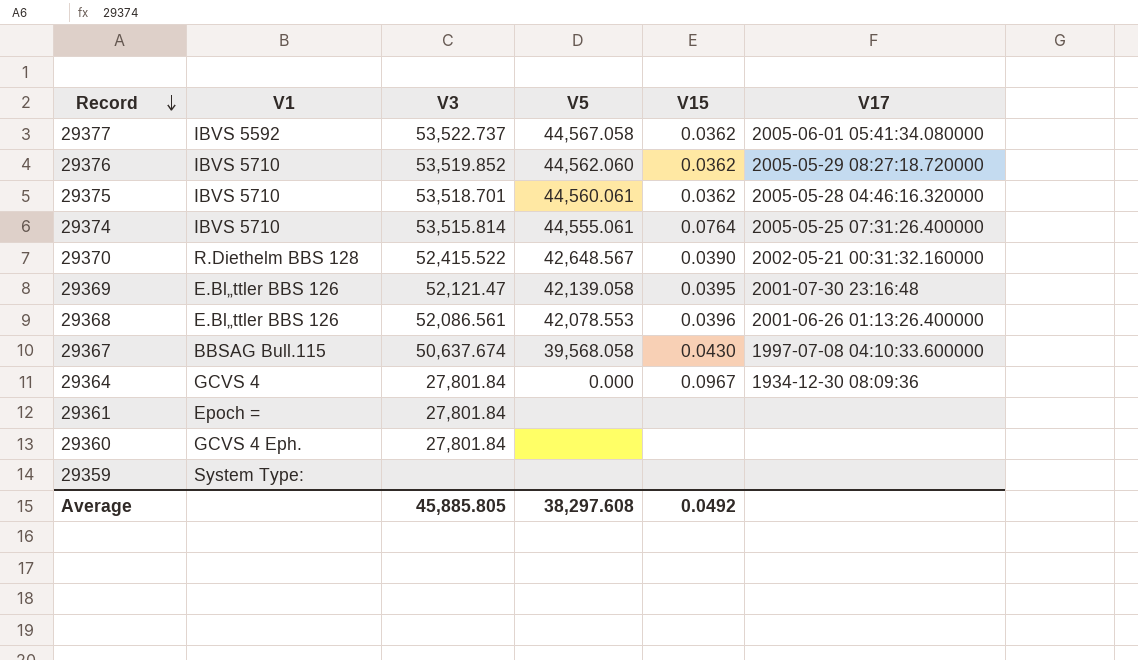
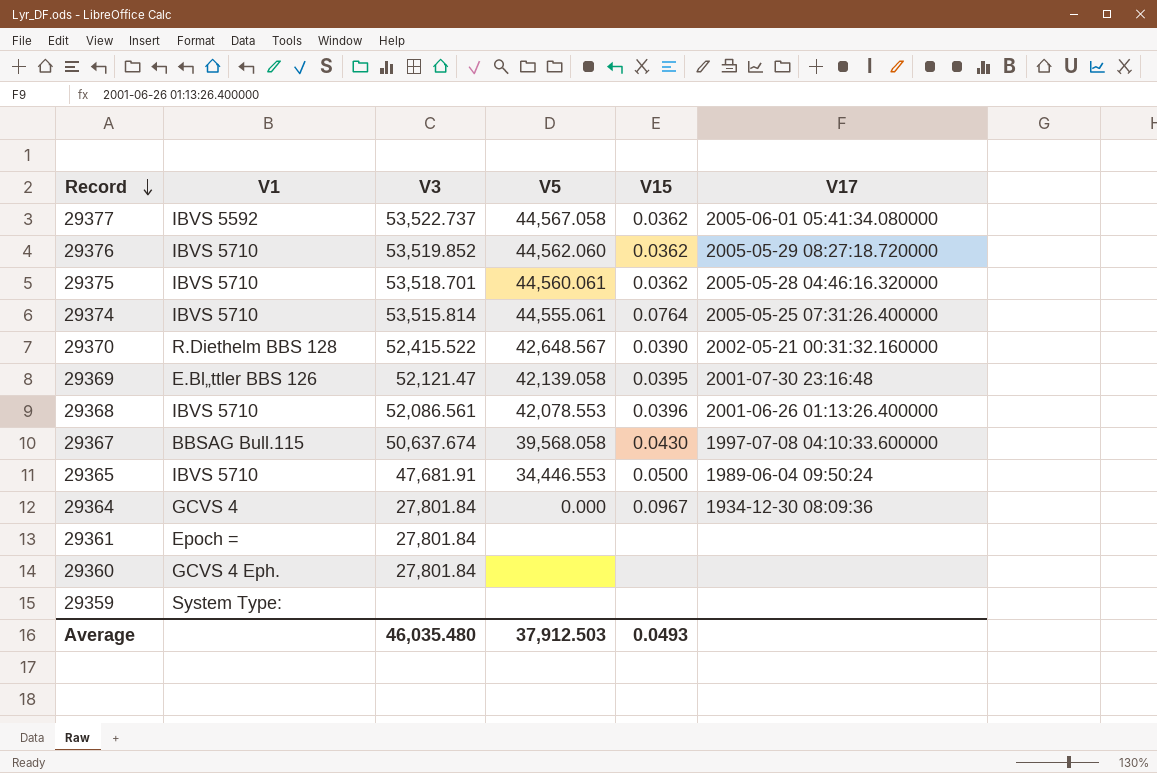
29368 | V1: E.Bl„ttler BBS 126 -> IBVS 5710
row 29365: none -> IBVS 5710 | 47,681.91 | 34,446.553 | 0.0500 | 1989-06-04 09:50:24
Average | V3: 45,885.805 -> 46,035.480
Average | V5: 38,297.608 -> 37,912.503
Average | V15: 0.0492 -> 0.0493

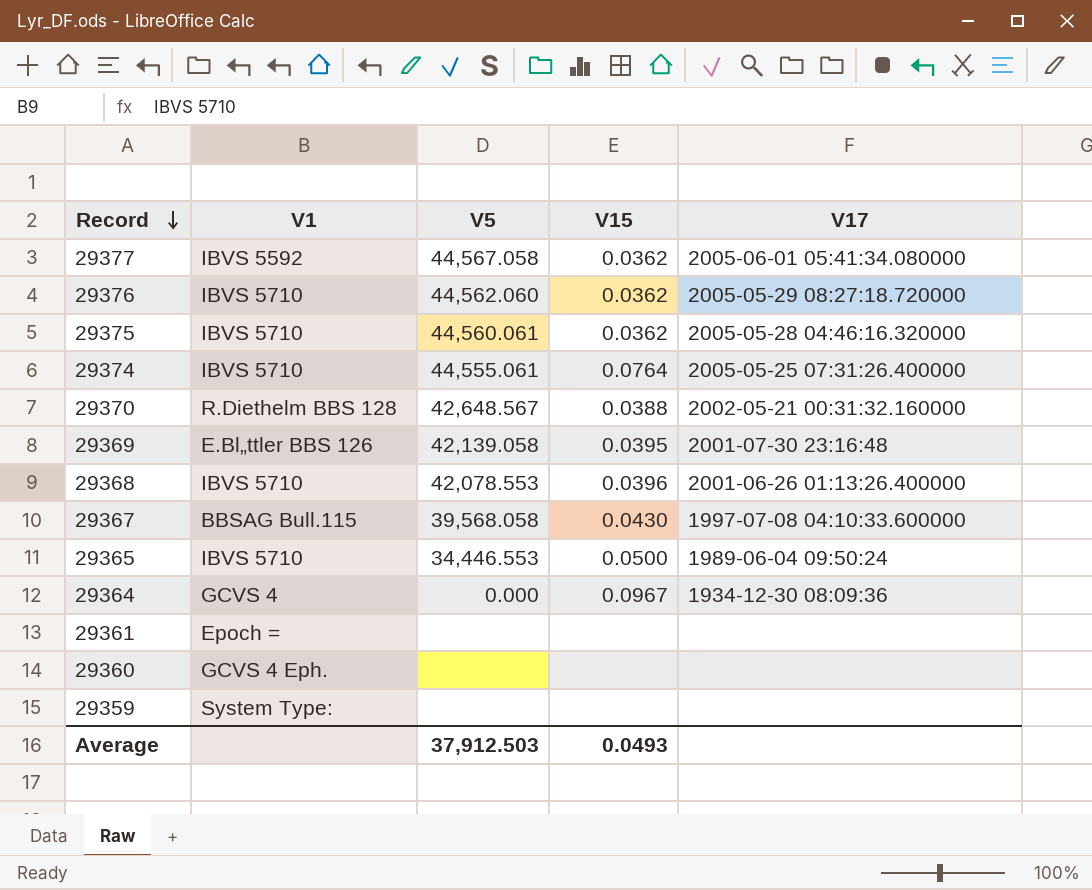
column V3 | position: 3 -> none
29370 | V15: 0.0390 -> 0.0388

